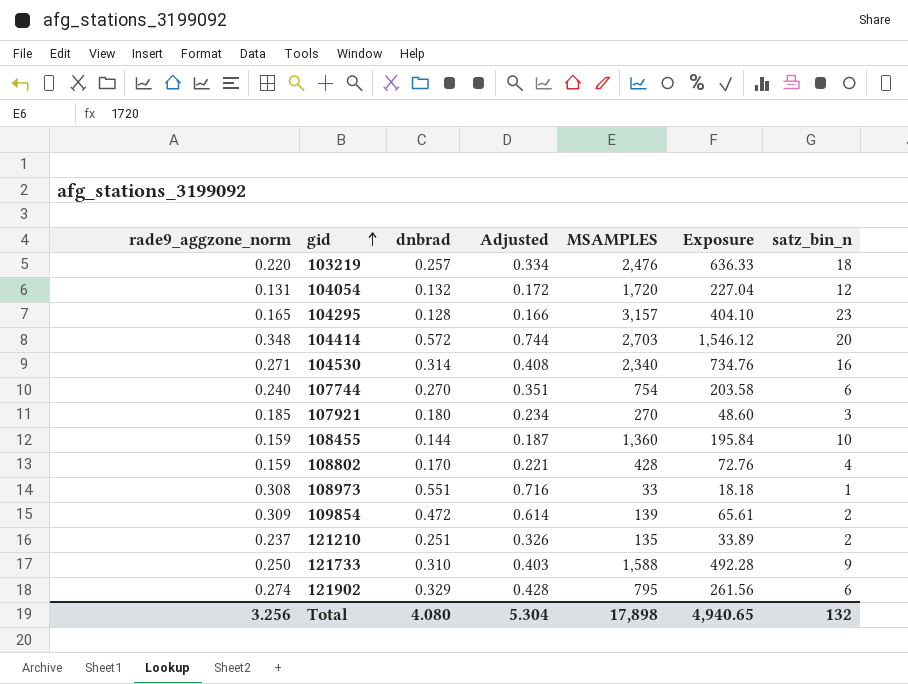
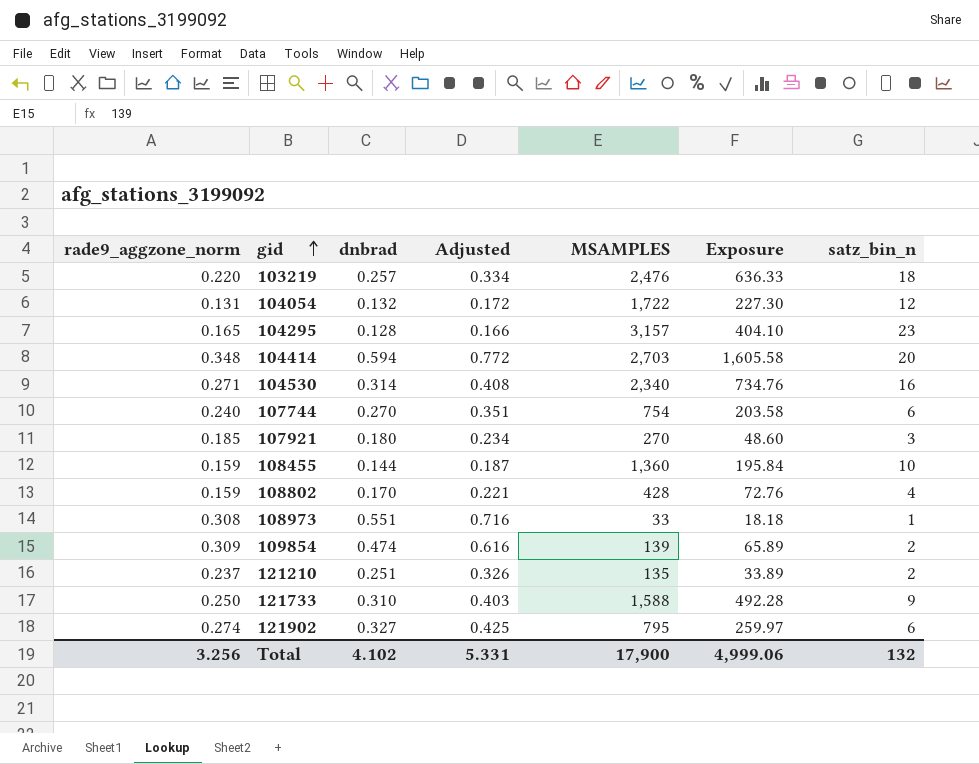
104054 | MSAMPLES: 1,720 -> 1,722
104054 | Exposure: 227.04 -> 227.30
104414 | dnbrad: 0.572 -> 0.594
104414 | Adjusted: 0.744 -> 0.772
104414 | Exposure: 1,546.12 -> 1,605.58
109854 | dnbrad: 0.472 -> 0.474
109854 | Adjusted: 0.614 -> 0.616
109854 | Exposure: 65.61 -> 65.89
121902 | dnbrad: 0.329 -> 0.327
121902 | Adjusted: 0.428 -> 0.425
121902 | Exposure: 261.56 -> 259.97
Total | dnbrad: 4.080 -> 4.102
Total | Adjusted: 5.304 -> 5.331
Total | MSAMPLES: 17,898 -> 17,900
Total | Exposure: 4,940.65 -> 4,999.06

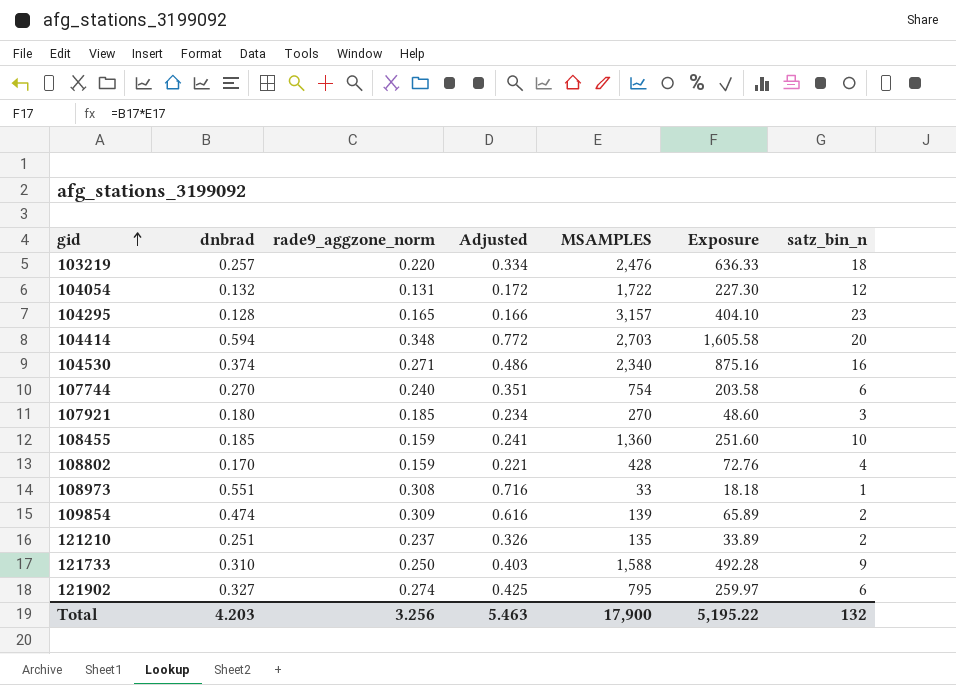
column rade9_aggzone_norm | position: 1 -> 3
104530 | dnbrad: 0.314 -> 0.374
104530 | Adjusted: 0.408 -> 0.486
104530 | Exposure: 734.76 -> 875.16
108455 | dnbrad: 0.144 -> 0.185
108455 | Adjusted: 0.187 -> 0.241
108455 | Exposure: 195.84 -> 251.60
Total | dnbrad: 4.102 -> 4.203
Total | Adjusted: 5.331 -> 5.463
Total | Exposure: 4,999.06 -> 5,195.22

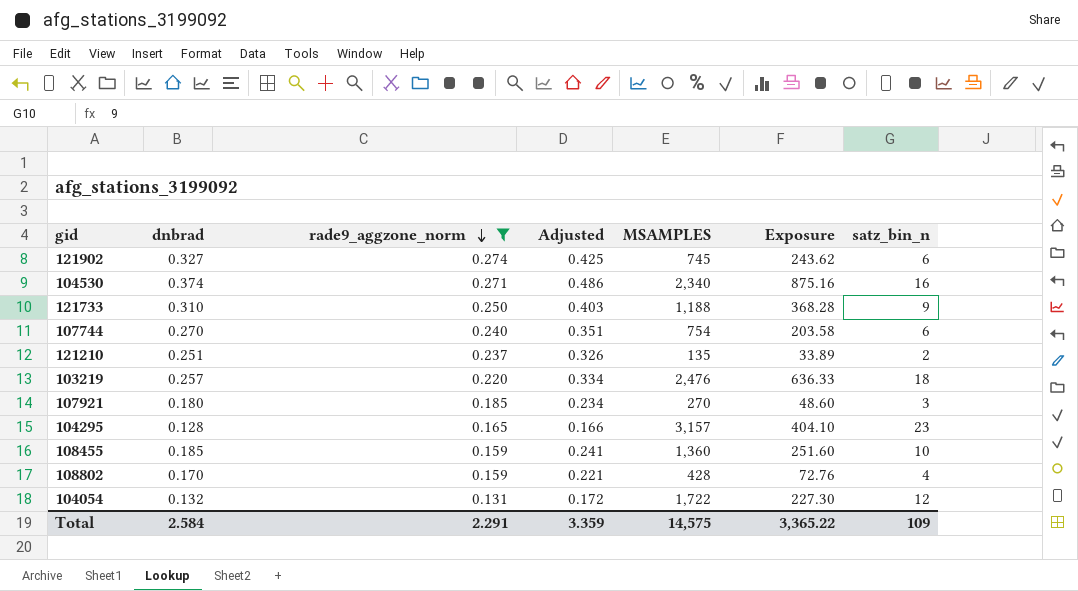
filter: none -> rade9_aggzone_norm <= 0.274
row order: gid ascending -> rade9_aggzone_norm descending
121902 | MSAMPLES: 795 -> 745
121902 | Exposure: 259.97 -> 243.62
121733 | MSAMPLES: 1,588 -> 1,188
121733 | Exposure: 492.28 -> 368.28
Total | dnbrad: 4.203 -> 2.584
Total | rade9_aggzone_norm: 3.256 -> 2.291
Total | Adjusted: 5.463 -> 3.359
Total | MSAMPLES: 17,900 -> 14,575
Total | Exposure: 5,195.22 -> 3,365.22
Total | satz_bin_n: 132 -> 109

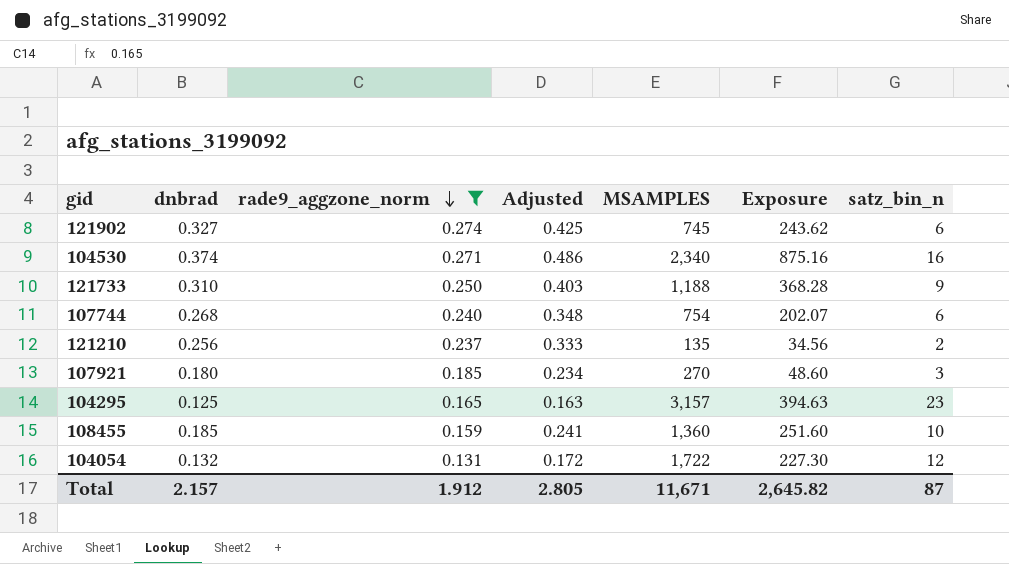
row 103219: 0.257 | 0.220 | 0.334 | 2,476 | 636.33 | 18 -> none
row 108802: 0.170 | 0.159 | 0.221 | 428 | 72.76 | 4 -> none
107744 | dnbrad: 0.270 -> 0.268
107744 | Adjusted: 0.351 -> 0.348
107744 | Exposure: 203.58 -> 202.07
121210 | dnbrad: 0.251 -> 0.256
121210 | Adjusted: 0.326 -> 0.333
121210 | Exposure: 33.89 -> 34.56
104295 | dnbrad: 0.128 -> 0.125
104295 | Adjusted: 0.166 -> 0.163
104295 | Exposure: 404.10 -> 394.63
Total | dnbrad: 2.584 -> 2.157
Total | rade9_aggzone_norm: 2.291 -> 1.912
Total | Adjusted: 3.359 -> 2.805
Total | MSAMPLES: 14,575 -> 11,671
Total | Exposure: 3,365.22 -> 2,645.82
Total | satz_bin_n: 109 -> 87

